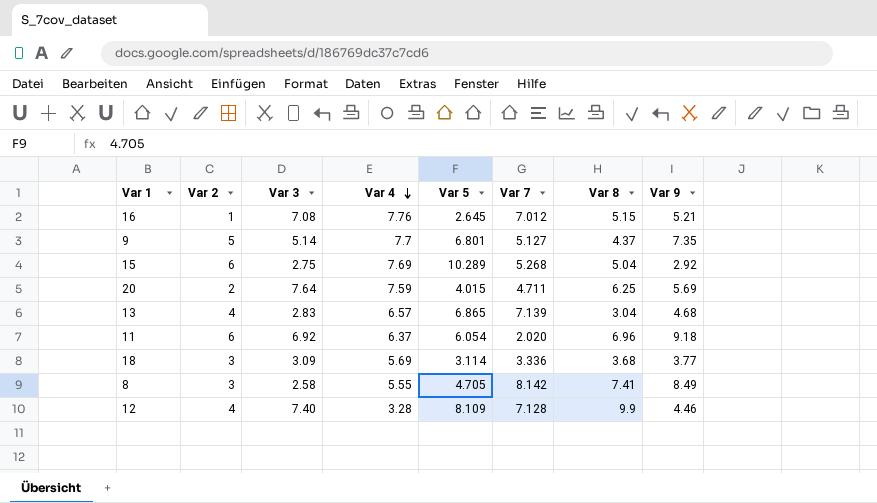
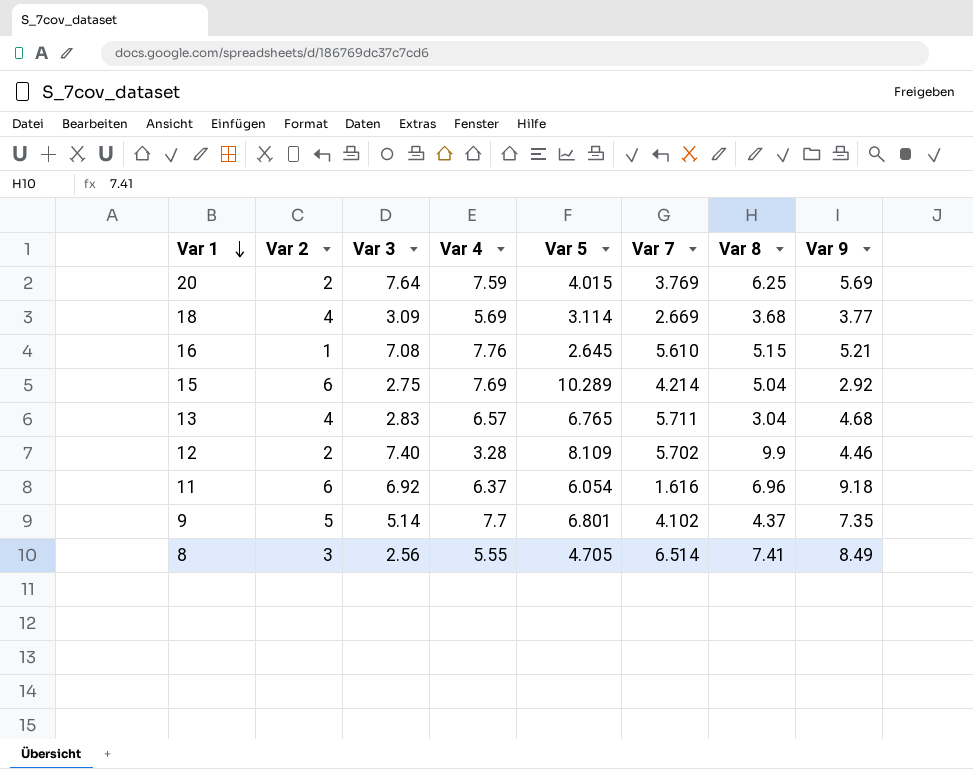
row order: Var 4 descending -> Var 1 descending
20 | Var 7: 4.711 -> 3.769
18 | Var 2: 3 -> 4
18 | Var 7: 3.336 -> 2.669
16 | Var 7: 7.012 -> 5.610
15 | Var 7: 5.268 -> 4.214
13 | Var 5: 6.865 -> 6.765
13 | Var 7: 7.139 -> 5.711
12 | Var 2: 4 -> 2
12 | Var 7: 7.128 -> 5.702
11 | Var 7: 2.020 -> 1.616
9 | Var 7: 5.127 -> 4.102
8 | Var 3: 2.58 -> 2.56
8 | Var 7: 8.142 -> 6.514

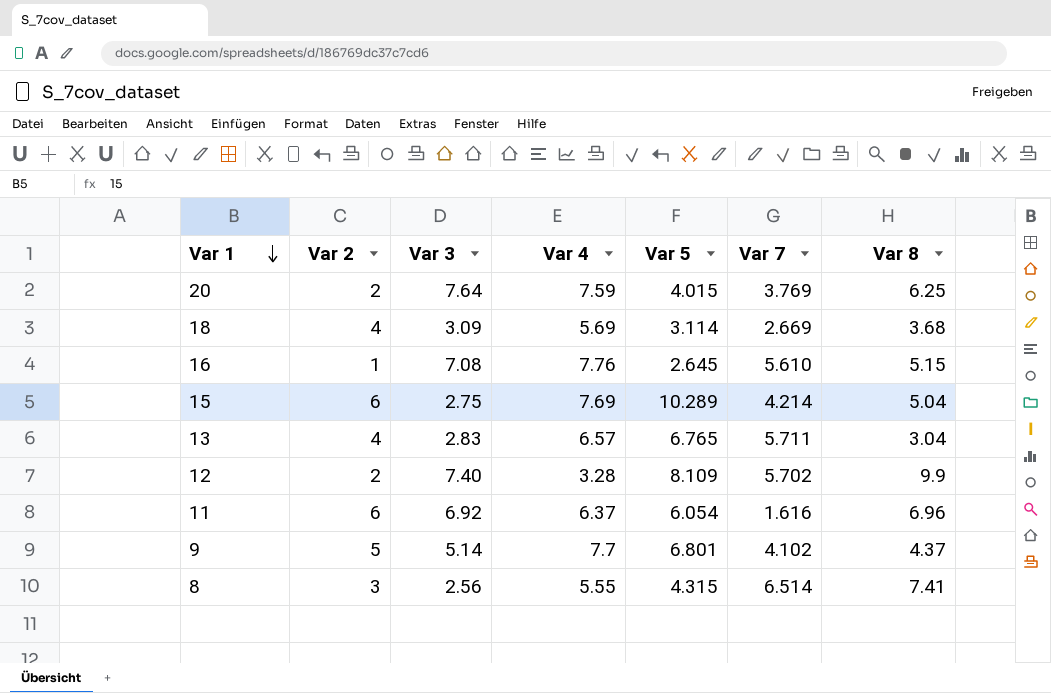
column Var 9 | position: 8 -> none
8 | Var 5: 4.705 -> 4.315

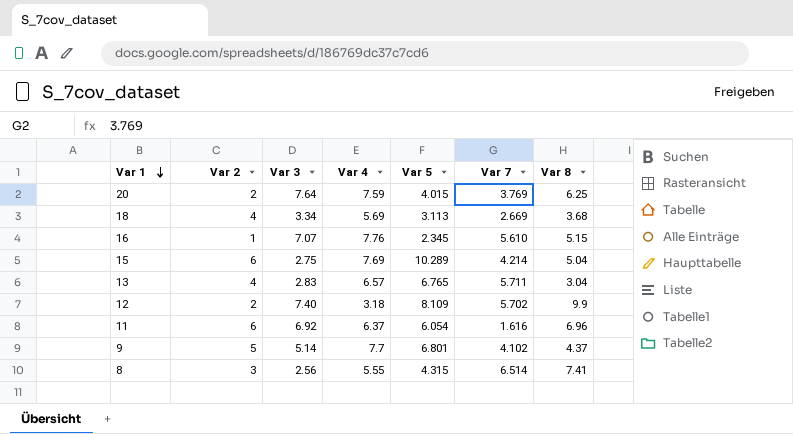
18 | Var 3: 3.09 -> 3.34
18 | Var 5: 3.114 -> 3.113
16 | Var 3: 7.08 -> 7.07
16 | Var 5: 2.645 -> 2.345
12 | Var 4: 3.28 -> 3.18

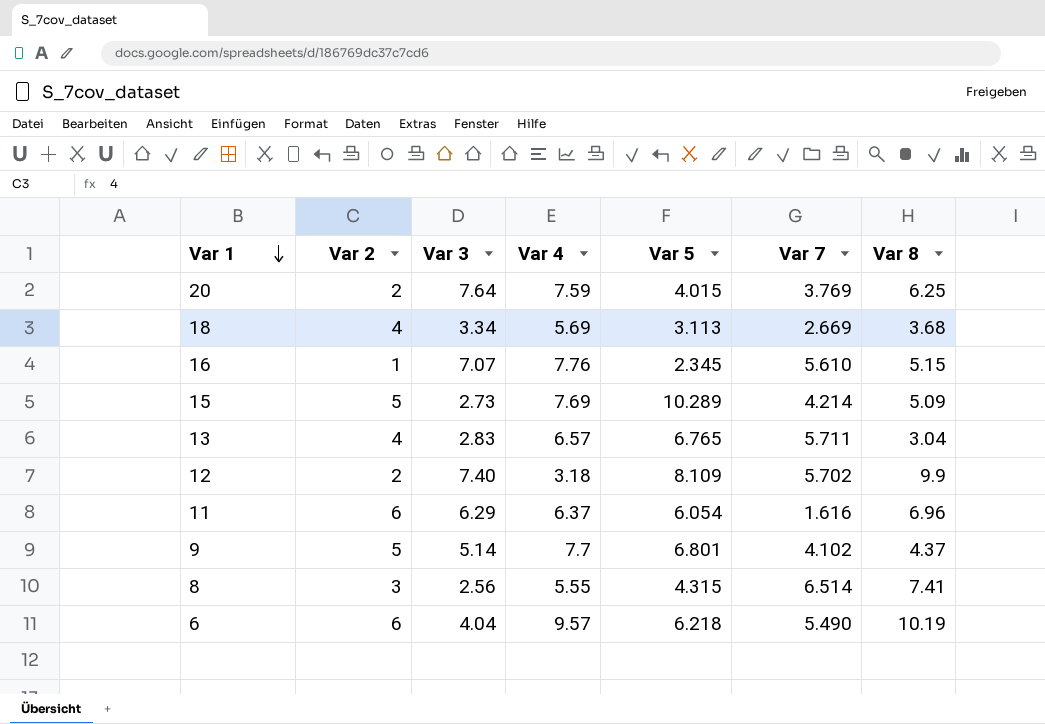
15 | Var 2: 6 -> 5
15 | Var 3: 2.75 -> 2.73
15 | Var 8: 5.04 -> 5.09
11 | Var 3: 6.92 -> 6.29
row 6: none -> 6 | 4.04 | 9.57 | 6.218 | 5.490 | 10.19

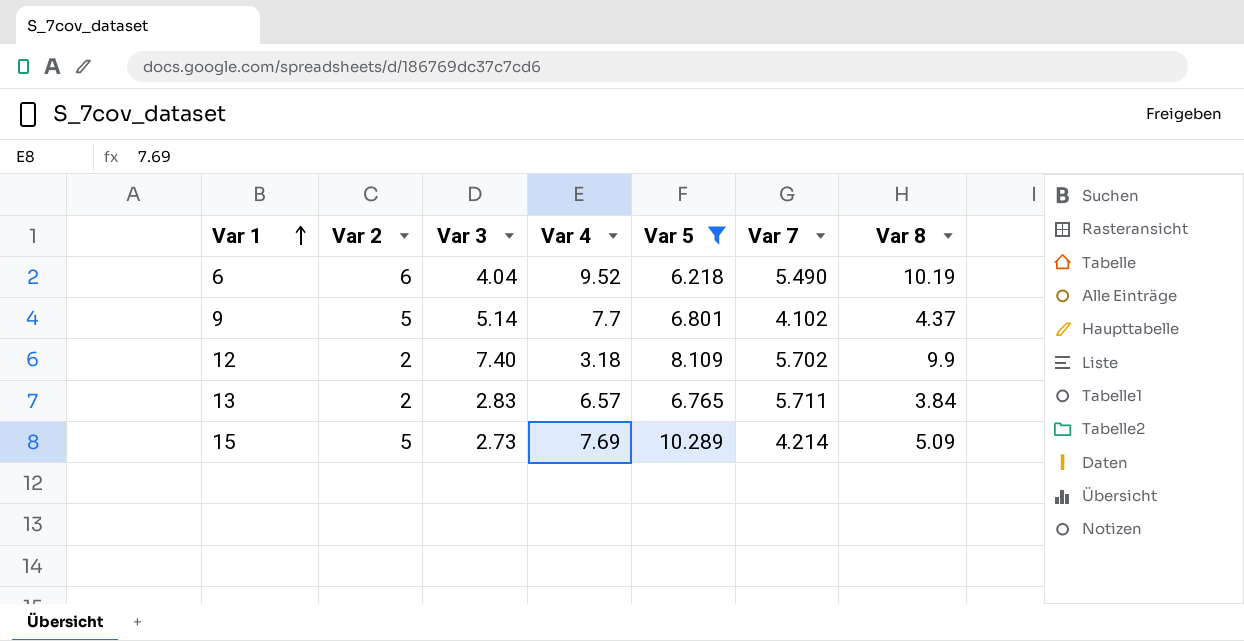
filter: none -> Var 5 >= 6.218
row order: Var 1 descending -> Var 1 ascending
6 | Var 4: 9.57 -> 9.52
13 | Var 2: 4 -> 2
13 | Var 8: 3.04 -> 3.84

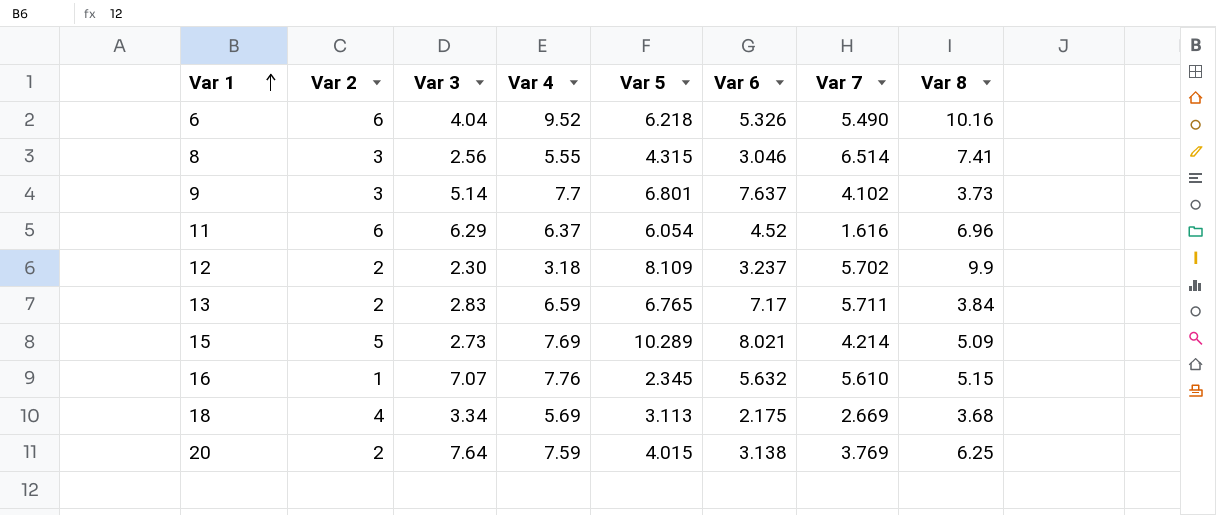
filter: Var 5 >= 6.218 -> none
column Var 6 | position: none -> 6
6 | Var 8: 10.19 -> 10.16
9 | Var 2: 5 -> 3
9 | Var 8: 4.37 -> 3.73
12 | Var 3: 7.40 -> 2.30
13 | Var 4: 6.57 -> 6.59

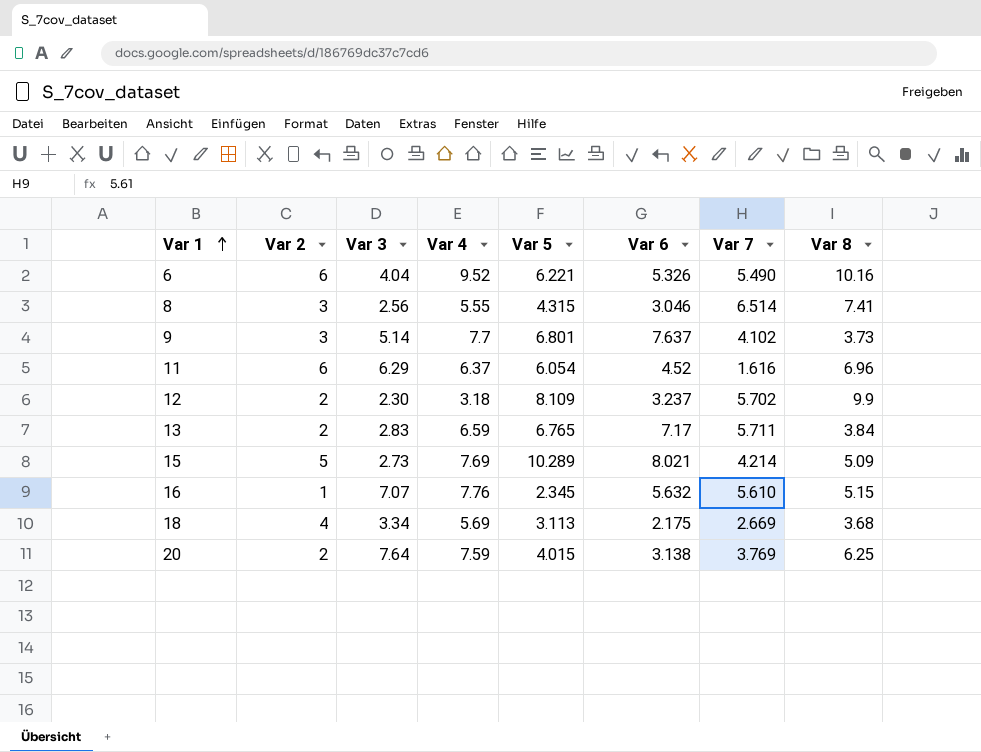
6 | Var 5: 6.218 -> 6.221

